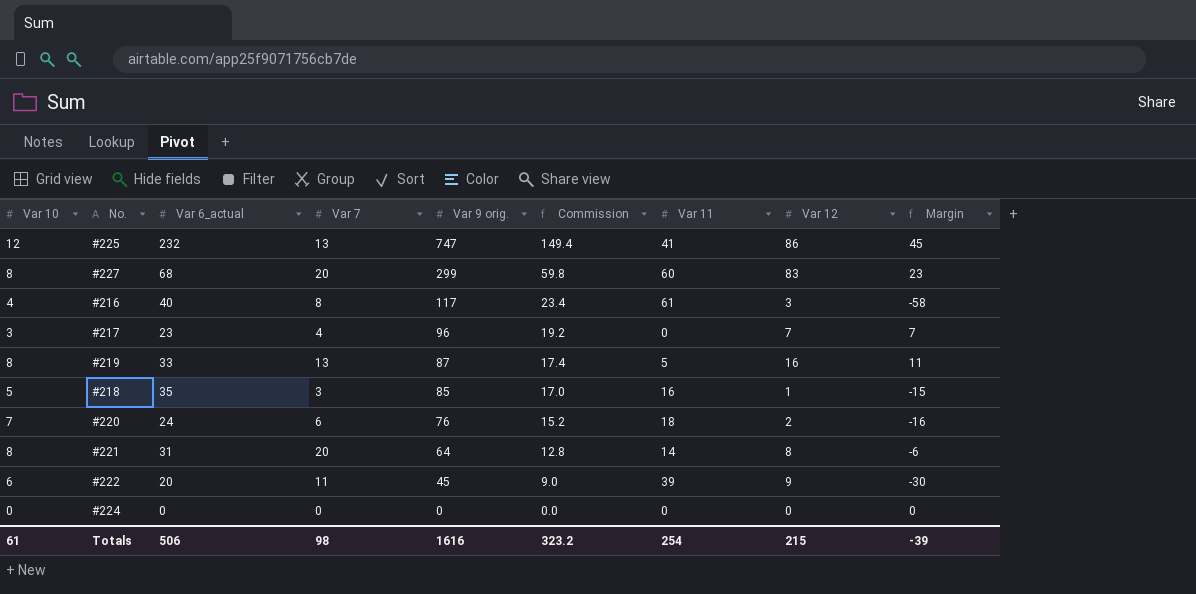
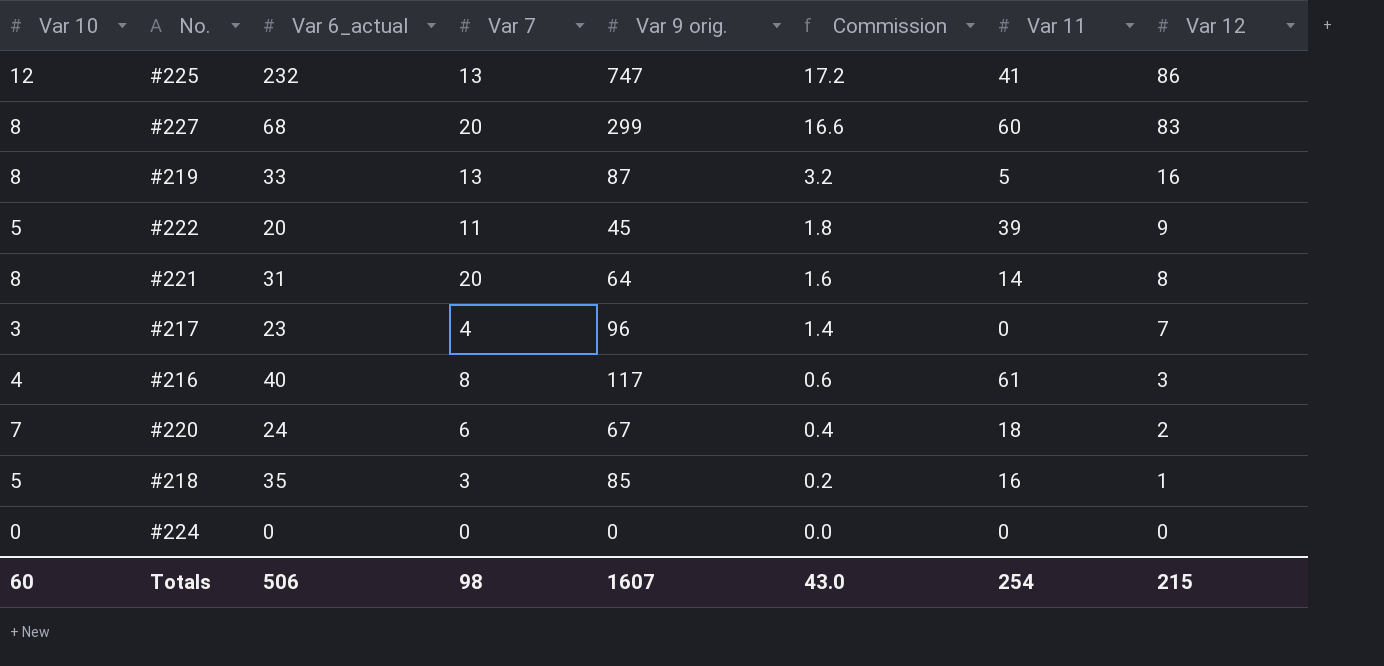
row order: Var 9 orig. descending -> Commission descending
column Margin | formula: [Var 12] - [Var 11] -> none
column Commission | formula: [Var 9 orig.] * 0.2 -> [Var 12] * 0.2
#222 | Var 10: 6 -> 5
#220 | Var 9 orig.: 76 -> 67
Totals | Var 10: 61 -> 60
Totals | Var 9 orig.: 1616 -> 1607
Totals | Commission: 323.2 -> 43.0

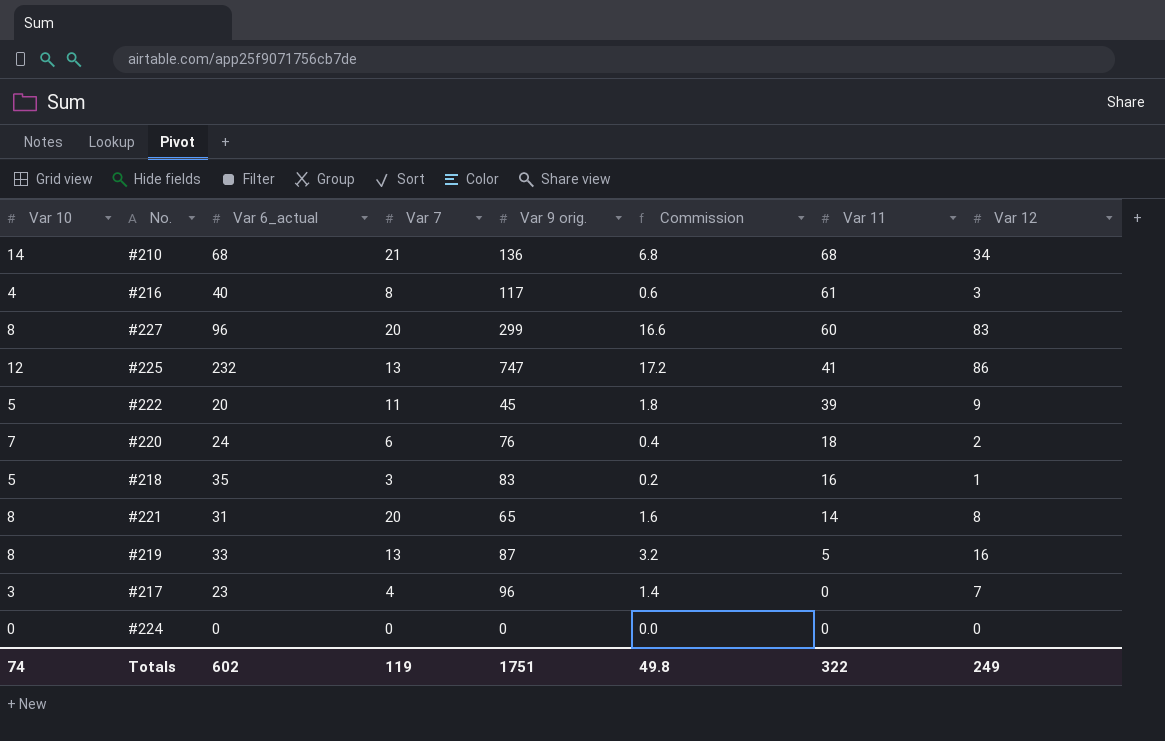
row order: Commission descending -> Var 11 descending
row #210: none -> 14 | 68 | 21 | 136 | 6.8 | 68 | 34
#227 | Var 6_actual: 68 -> 96
#220 | Var 9 orig.: 67 -> 76
#218 | Var 9 orig.: 85 -> 83
#221 | Var 9 orig.: 64 -> 65
Totals | Var 10: 60 -> 74
Totals | Var 6_actual: 506 -> 602
Totals | Var 7: 98 -> 119
Totals | Var 9 orig.: 1607 -> 1751
Totals | Commission: 43.0 -> 49.8
Totals | Var 11: 254 -> 322
Totals | Var 12: 215 -> 249

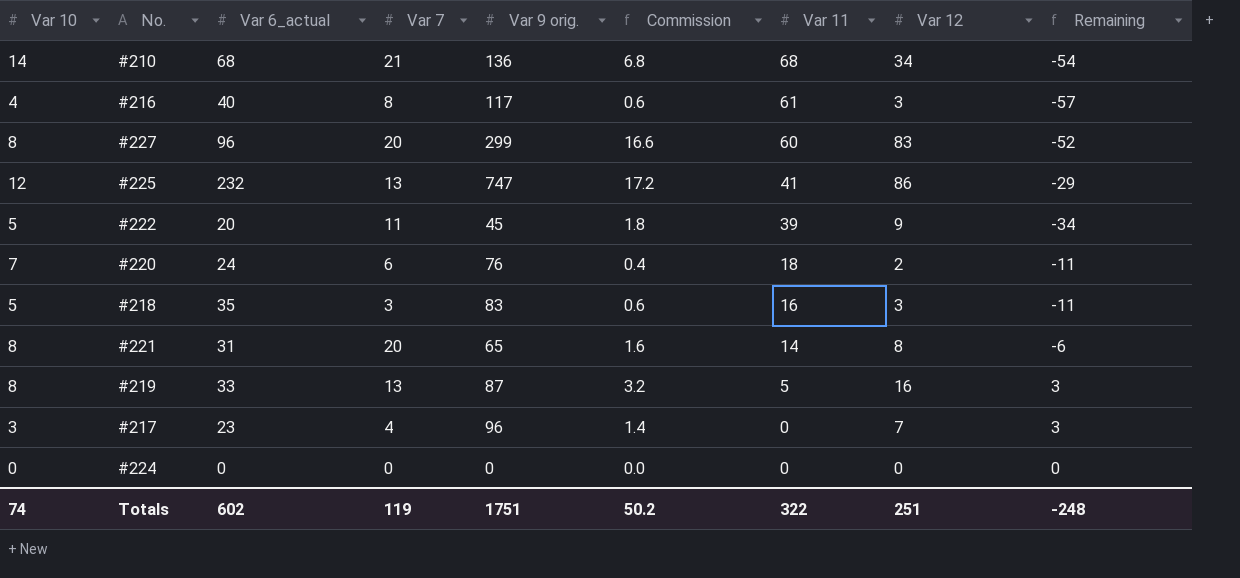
column Remaining | formula: none -> [Var 10] - [Var 11]
#218 | Commission: 0.2 -> 0.6
#218 | Var 12: 1 -> 3
Totals | Commission: 49.8 -> 50.2
Totals | Var 12: 249 -> 251

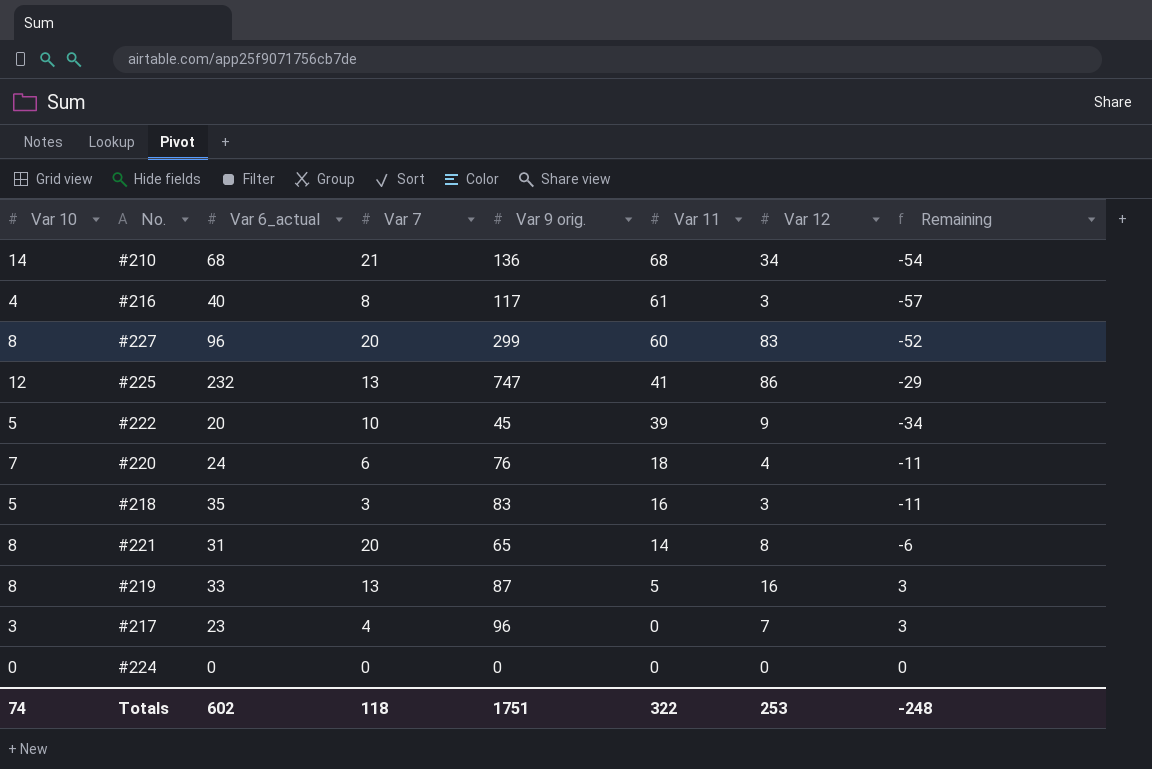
column Commission | formula: [Var 12] * 0.2 -> none
#222 | Var 7: 11 -> 10
#220 | Var 12: 2 -> 4
Totals | Var 7: 119 -> 118
Totals | Var 12: 251 -> 253

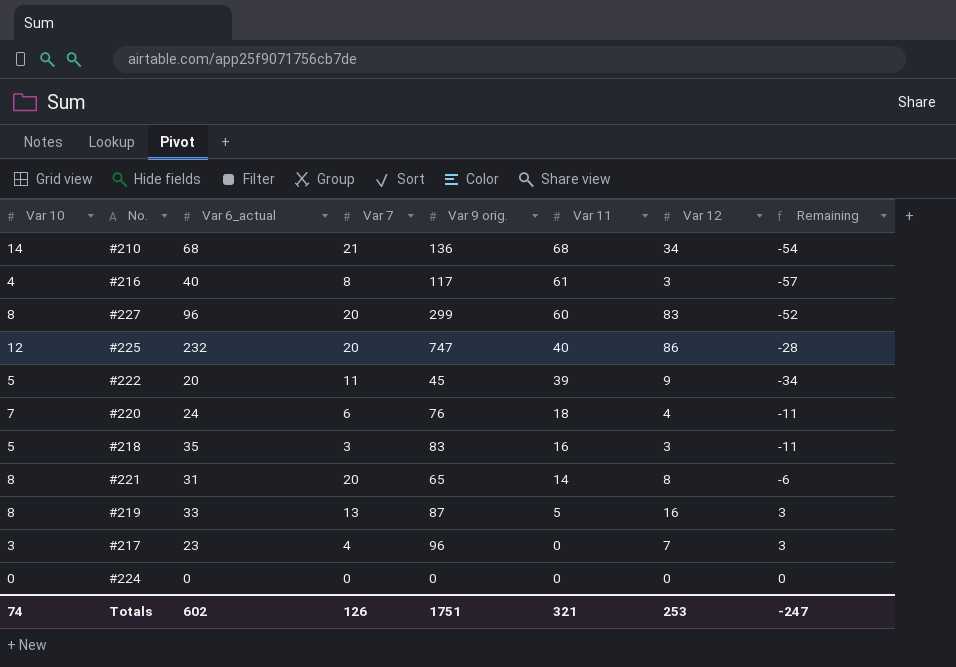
#225 | Var 7: 13 -> 20
#225 | Var 11: 41 -> 40
#225 | Remaining: -29 -> -28
#222 | Var 7: 10 -> 11
Totals | Var 7: 118 -> 126
Totals | Var 11: 322 -> 321
Totals | Remaining: -248 -> -247

